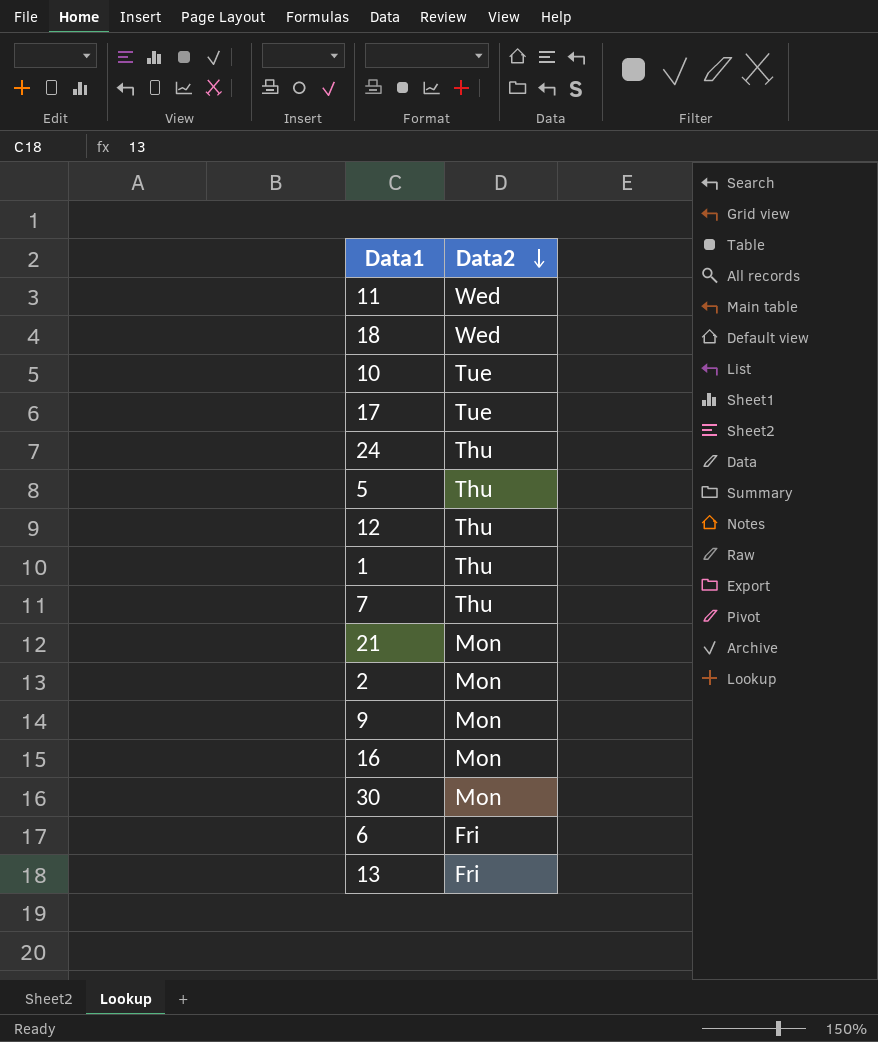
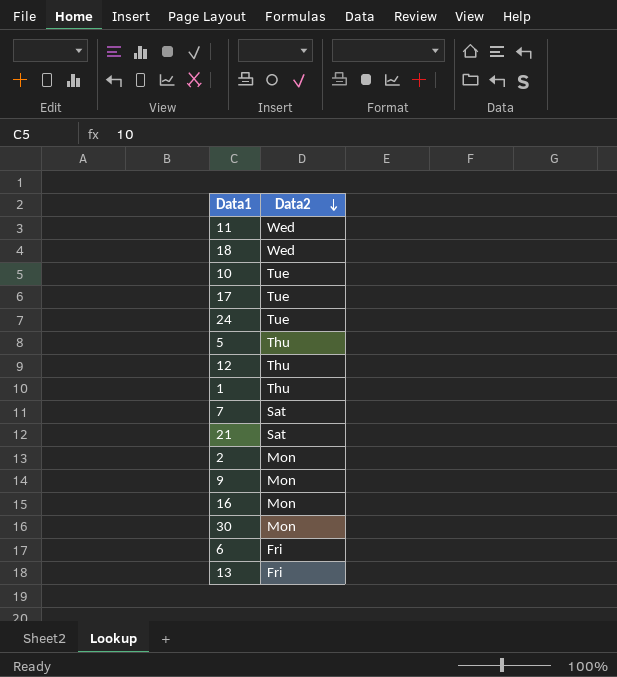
24 | Data2: Thu -> Tue
7 | Data2: Thu -> Sat
21 | Data2: Mon -> Sat

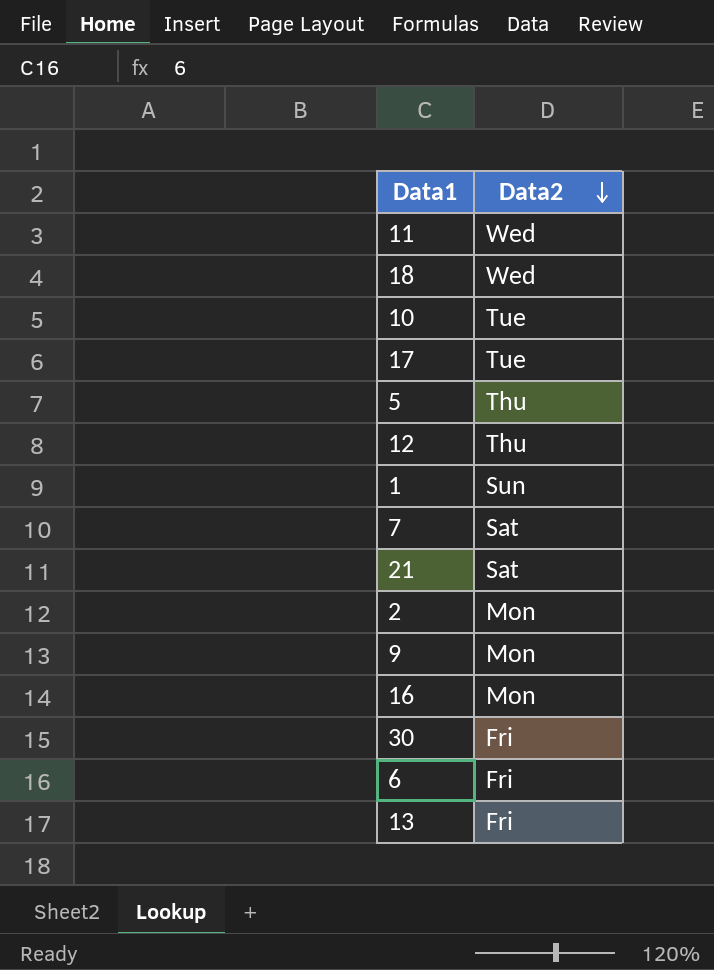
row 24: Tue -> none
1 | Data2: Thu -> Sun
30 | Data2: Mon -> Fri

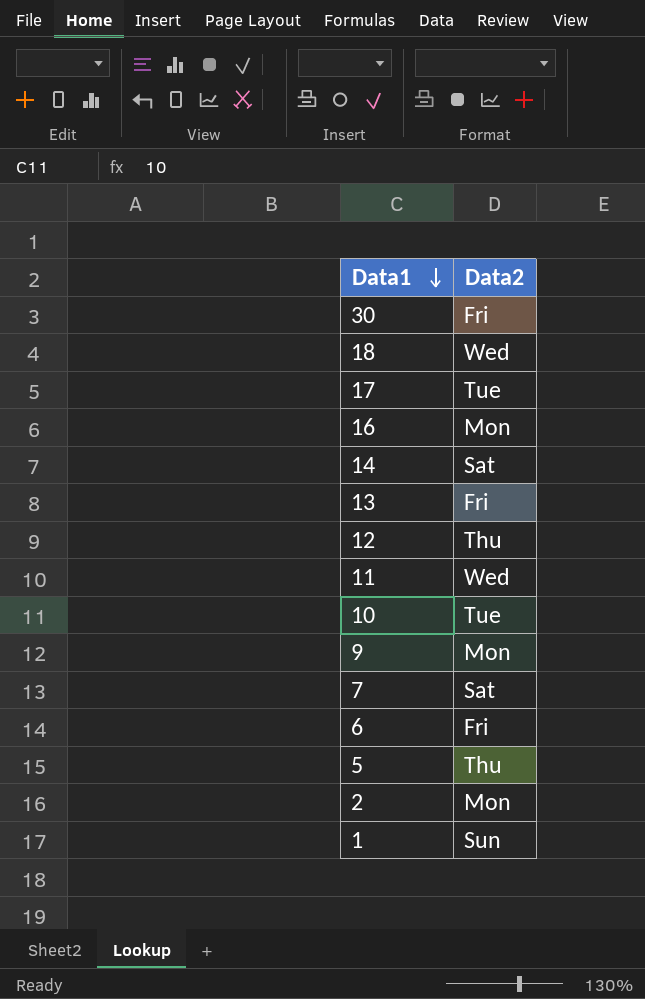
row order: Data2 descending -> Data1 descending
row 21: Sat -> none
row 14: none -> Sat

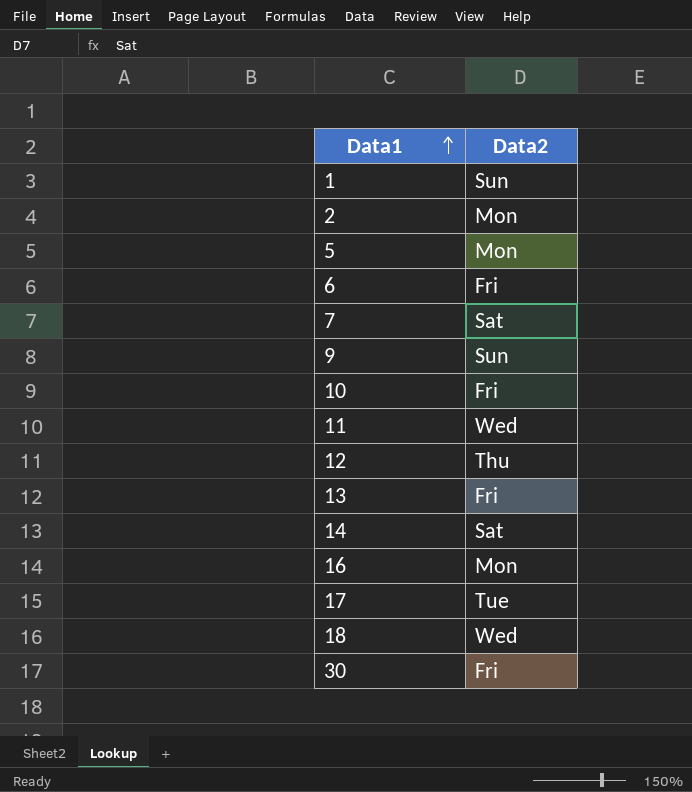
row order: Data1 descending -> Data1 ascending
5 | Data2: Thu -> Mon
9 | Data2: Mon -> Sun
10 | Data2: Tue -> Fri

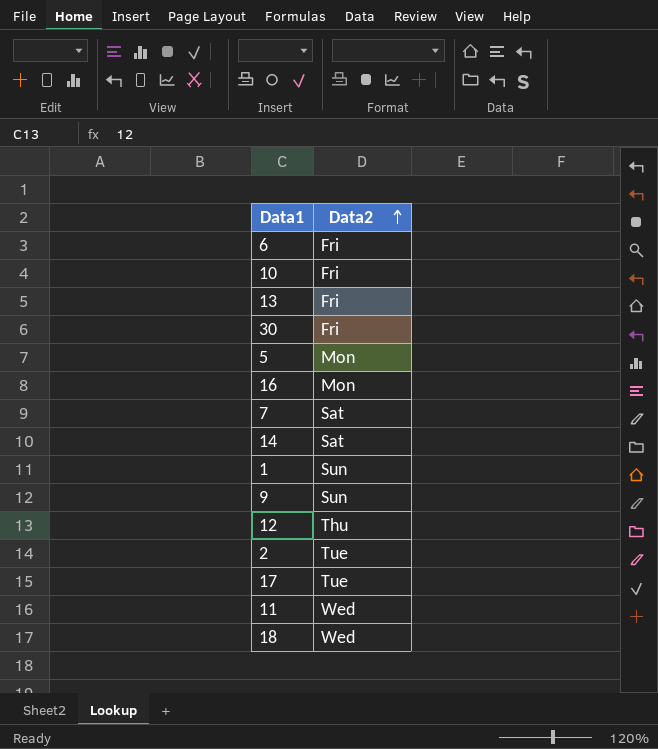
row order: Data1 ascending -> Data2 ascending
2 | Data2: Mon -> Tue

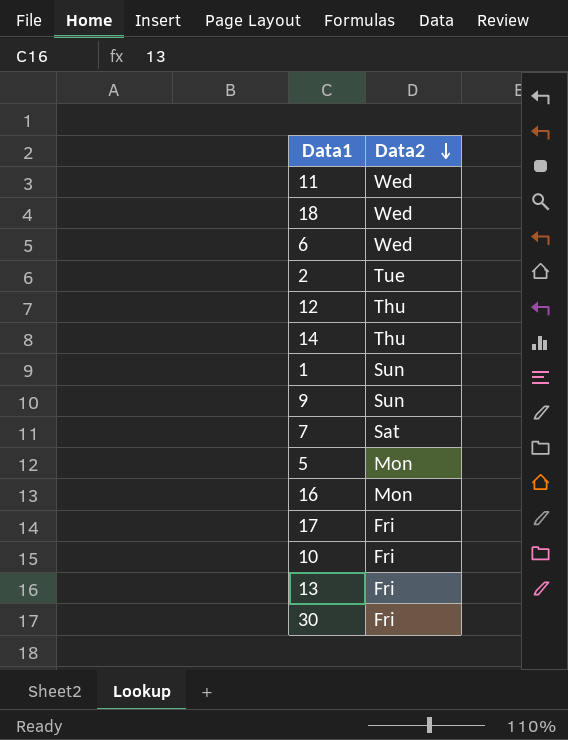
row order: Data2 ascending -> Data2 descending
6 | Data2: Fri -> Wed
14 | Data2: Sat -> Thu
17 | Data2: Tue -> Fri

